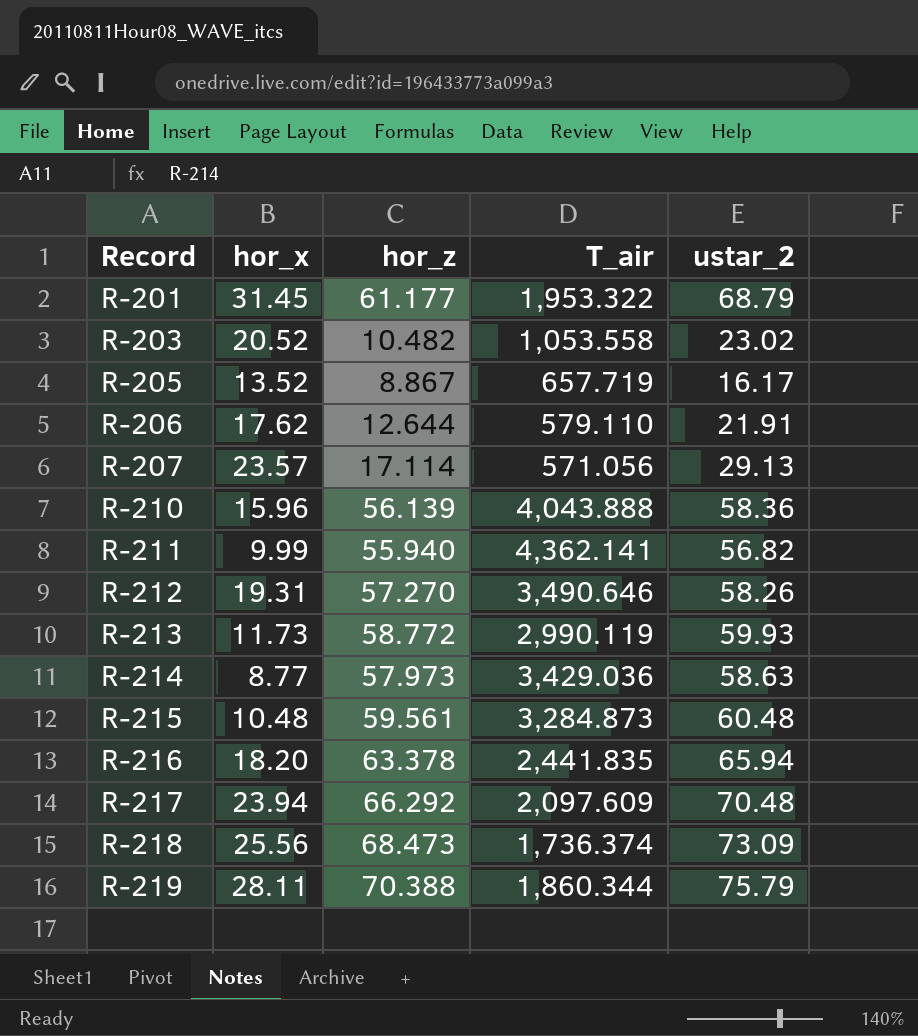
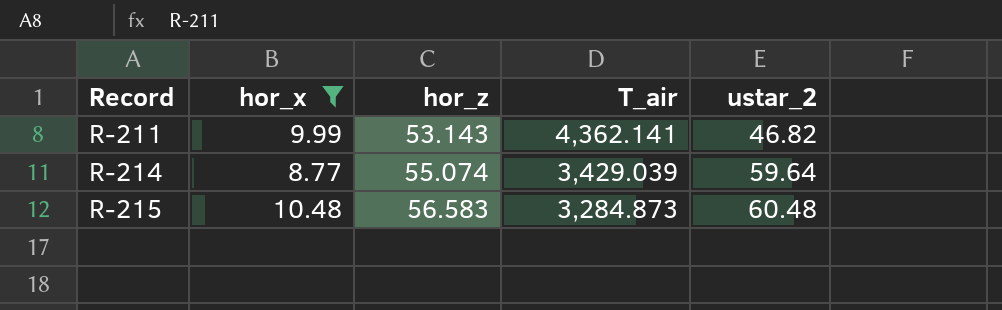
filter: none -> hor_x <= 10.48
R-211 | hor_z: 55.940 -> 53.143
R-211 | ustar_2: 56.82 -> 46.82
R-214 | hor_z: 57.973 -> 55.074
R-214 | T_air: 3,429.036 -> 3,429.039
R-214 | ustar_2: 58.63 -> 59.64
R-215 | hor_z: 59.561 -> 56.583

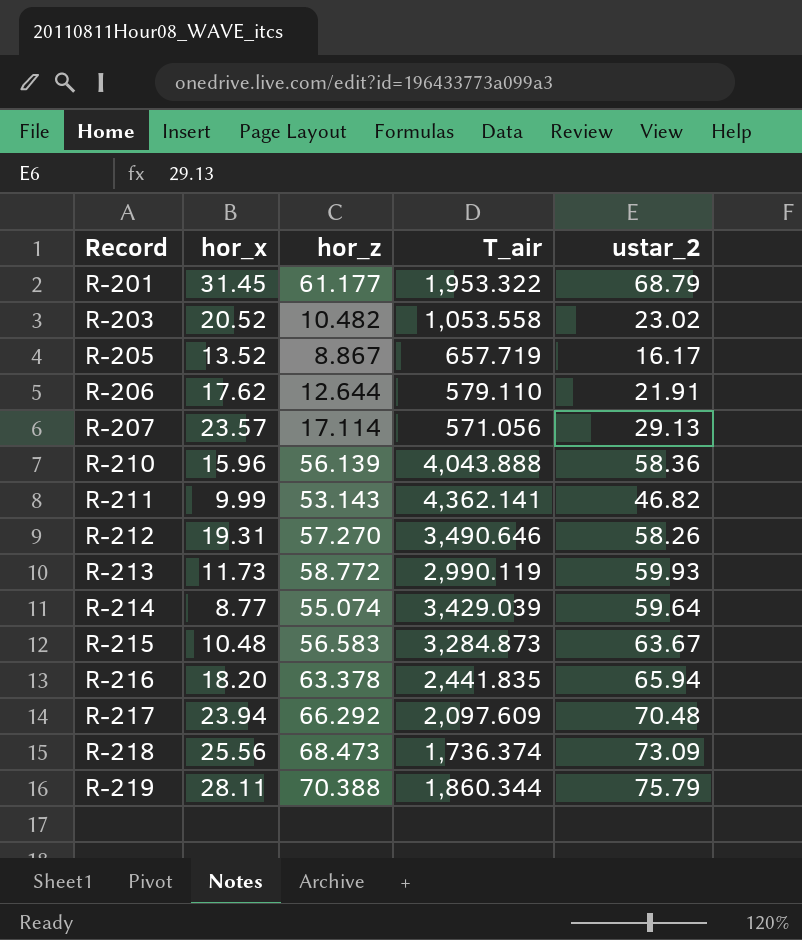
filter: hor_x <= 10.48 -> none
R-215 | ustar_2: 60.48 -> 63.67

